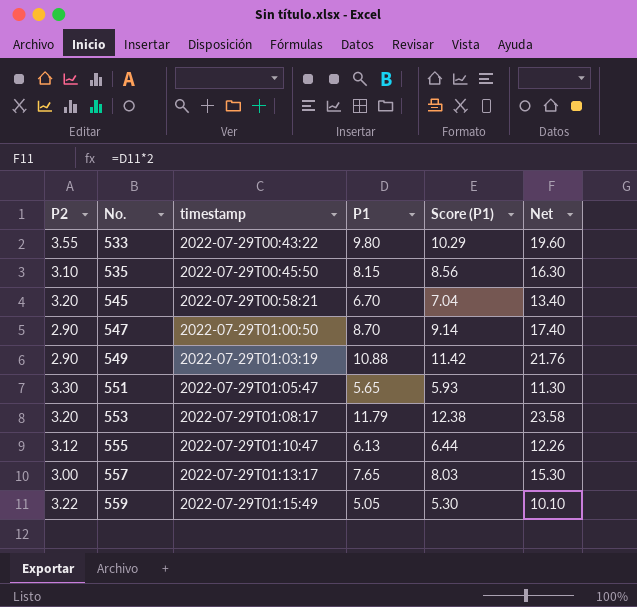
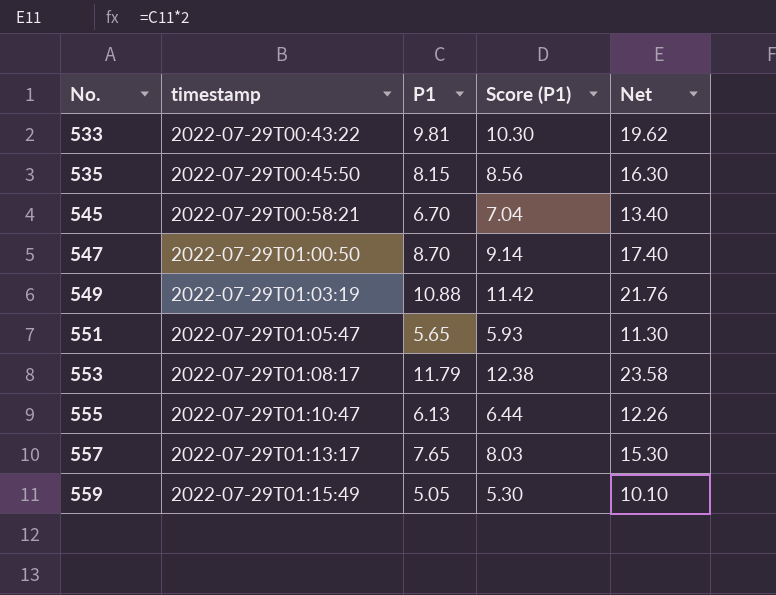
column P2 | position: 1 -> none
533 | P1: 9.80 -> 9.81
533 | Score (P1): 10.29 -> 10.30
533 | Net: 19.60 -> 19.62

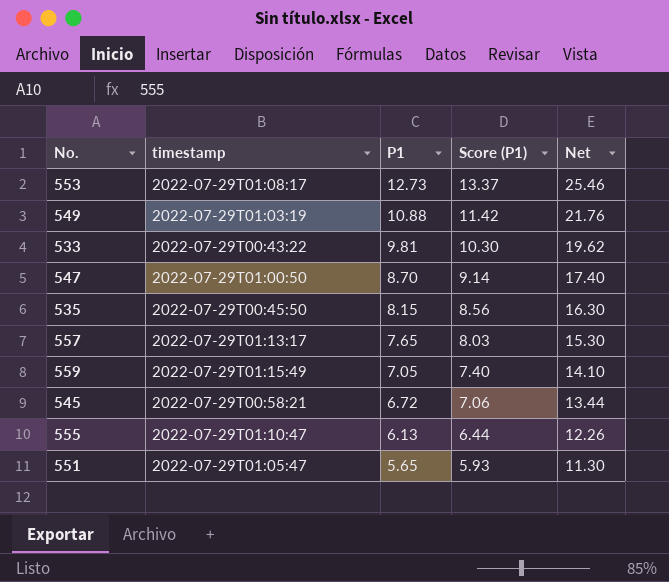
row order: No. ascending -> P1 descending
553 | P1: 11.79 -> 12.73
553 | Score (P1): 12.38 -> 13.37
553 | Net: 23.58 -> 25.46
559 | P1: 5.05 -> 7.05
559 | Score (P1): 5.30 -> 7.40
559 | Net: 10.10 -> 14.10
545 | P1: 6.70 -> 6.72
545 | Score (P1): 7.04 -> 7.06
545 | Net: 13.40 -> 13.44

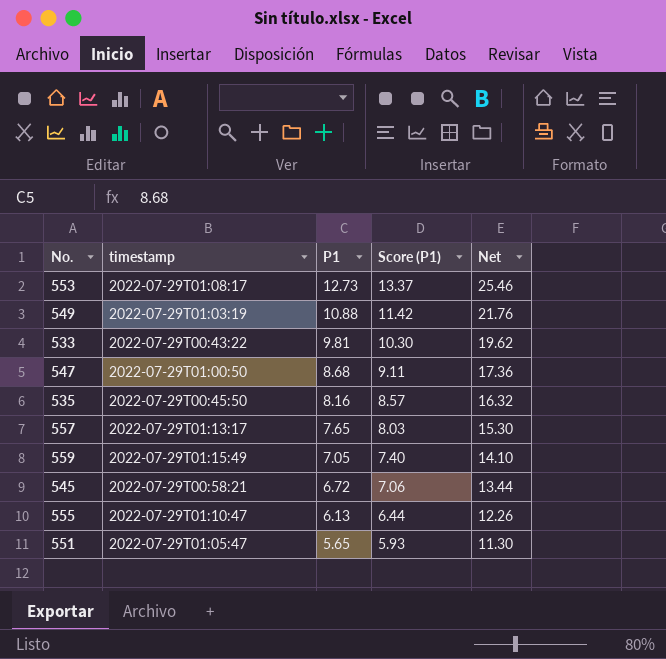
547 | P1: 8.70 -> 8.68
547 | Score (P1): 9.14 -> 9.11
547 | Net: 17.40 -> 17.36
535 | P1: 8.15 -> 8.16
535 | Score (P1): 8.56 -> 8.57
535 | Net: 16.30 -> 16.32

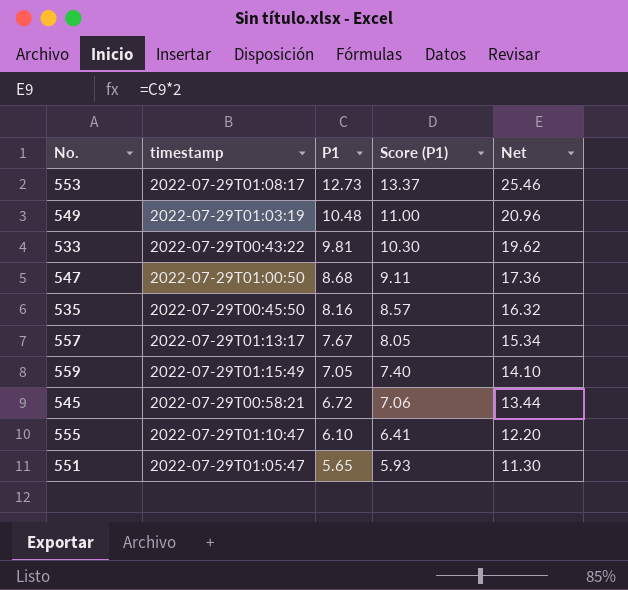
549 | P1: 10.88 -> 10.48
549 | Score (P1): 11.42 -> 11.00
549 | Net: 21.76 -> 20.96
557 | P1: 7.65 -> 7.67
557 | Score (P1): 8.03 -> 8.05
557 | Net: 15.30 -> 15.34
555 | P1: 6.13 -> 6.10
555 | Score (P1): 6.44 -> 6.41
555 | Net: 12.26 -> 12.20

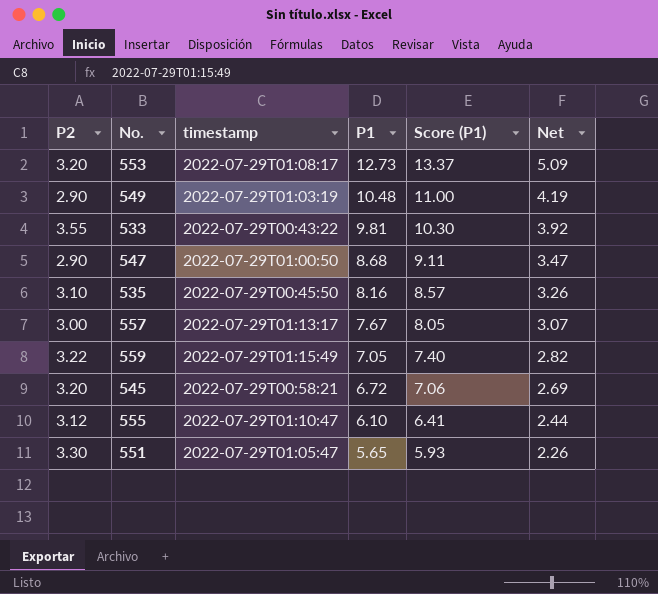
column P2 | position: none -> 1
column Net | formula: [P1] * 2 -> [P1] * 0.4

